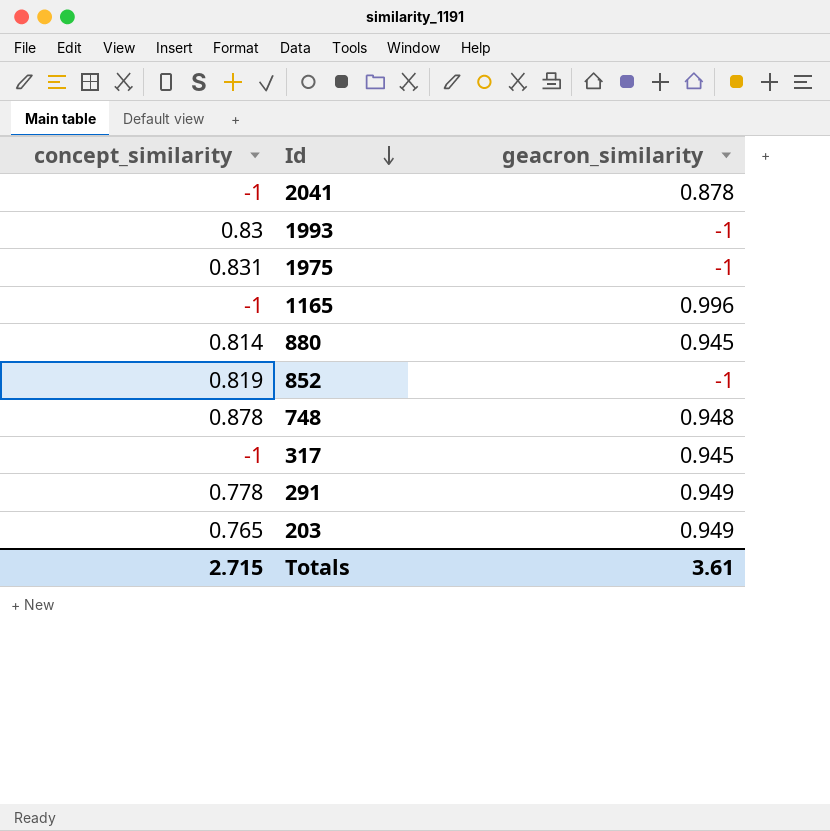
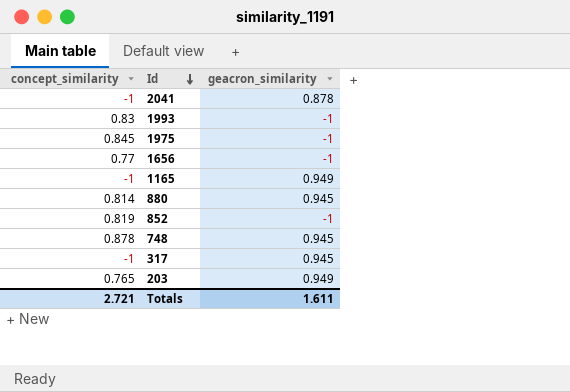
row 291: 0.778 | 0.949 -> none
1975 | concept_similarity: 0.831 -> 0.845
row 1656: none -> 0.77 | -1
1165 | geacron_similarity: 0.996 -> 0.949
748 | geacron_similarity: 0.948 -> 0.945
Totals | concept_similarity: 2.715 -> 2.721
Totals | geacron_similarity: 3.61 -> 1.611

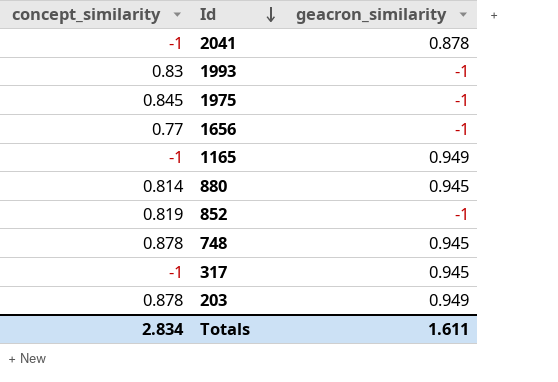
203 | concept_similarity: 0.765 -> 0.878
Totals | concept_similarity: 2.721 -> 2.834

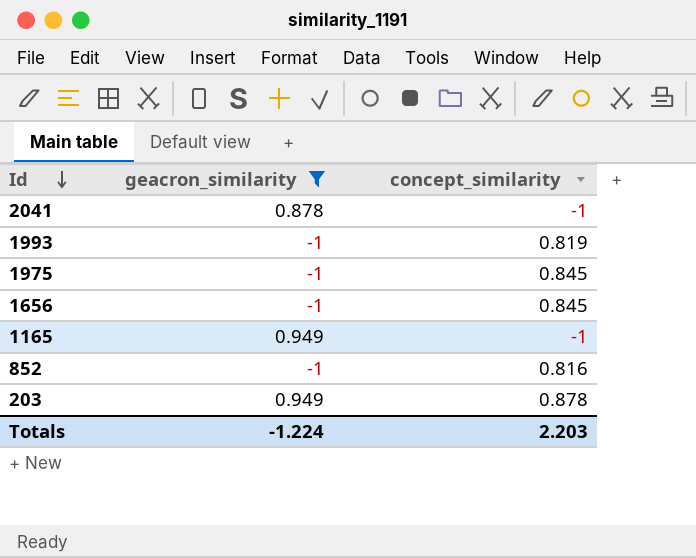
filter: none -> geacron_similarity != 0.945
column concept_similarity | position: 1 -> 3
1993 | concept_similarity: 0.83 -> 0.819
1656 | concept_similarity: 0.77 -> 0.845
852 | concept_similarity: 0.819 -> 0.816
Totals | geacron_similarity: 1.611 -> -1.224
Totals | concept_similarity: 2.834 -> 2.203

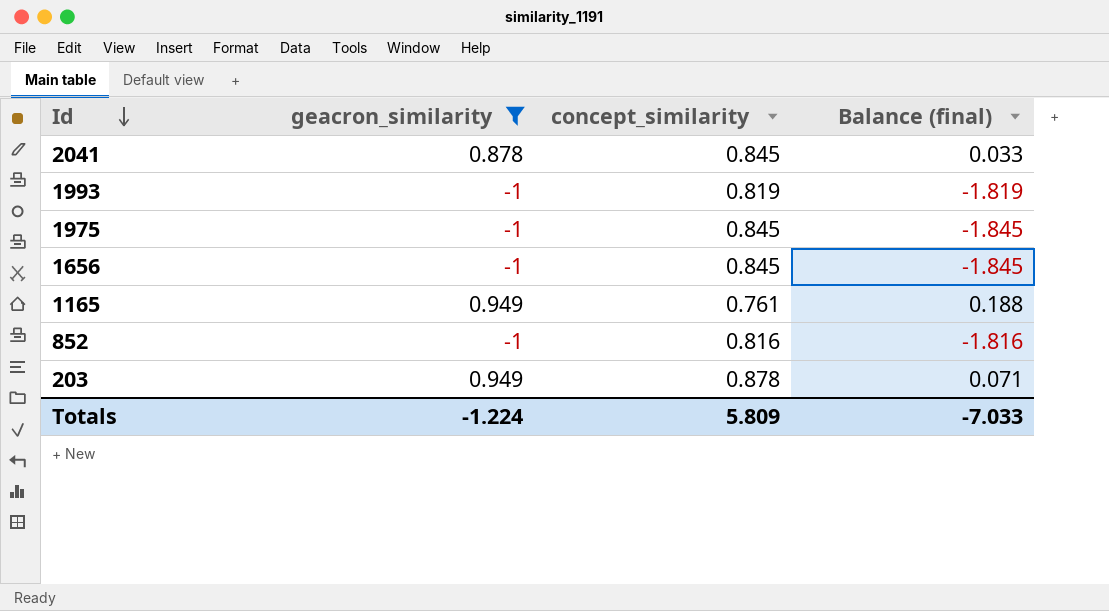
column Balance (final) | formula: none -> [geacron_similarity] - [concept_similarity]
2041 | concept_similarity: -1 -> 0.845
1165 | concept_similarity: -1 -> 0.761
Totals | concept_similarity: 2.203 -> 5.809

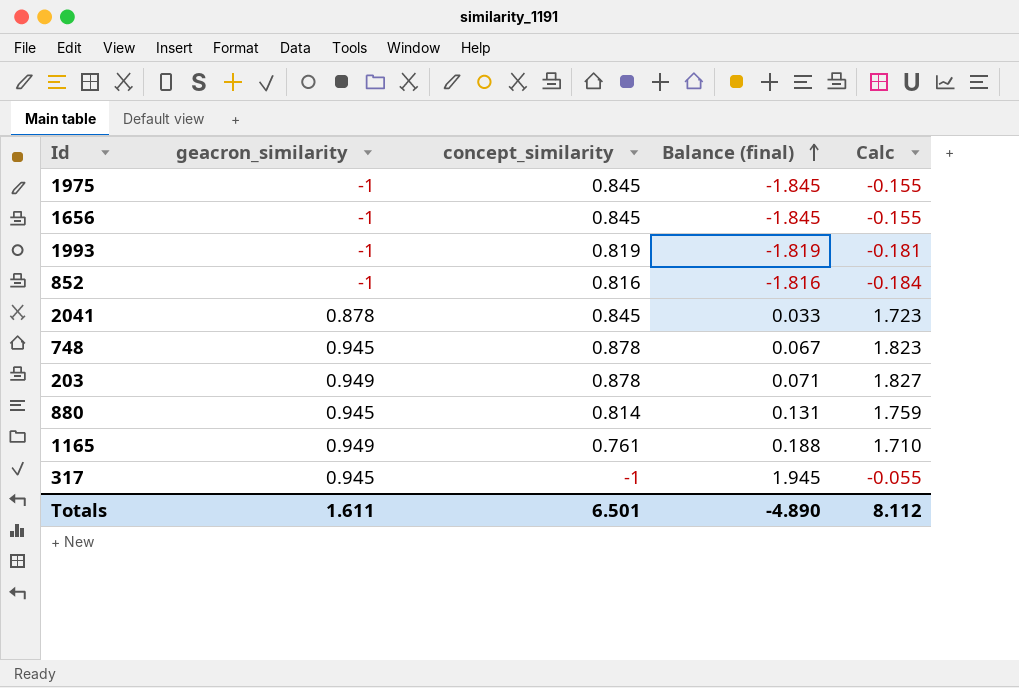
filter: geacron_similarity != 0.945 -> none
row order: Id descending -> Balance (final) ascending
column Calc | formula: none -> [geacron_similarity] + [concept_similarity]
Totals | geacron_similarity: -1.224 -> 1.611
Totals | concept_similarity: 5.809 -> 6.501
Totals | Balance (final): -7.033 -> -4.890

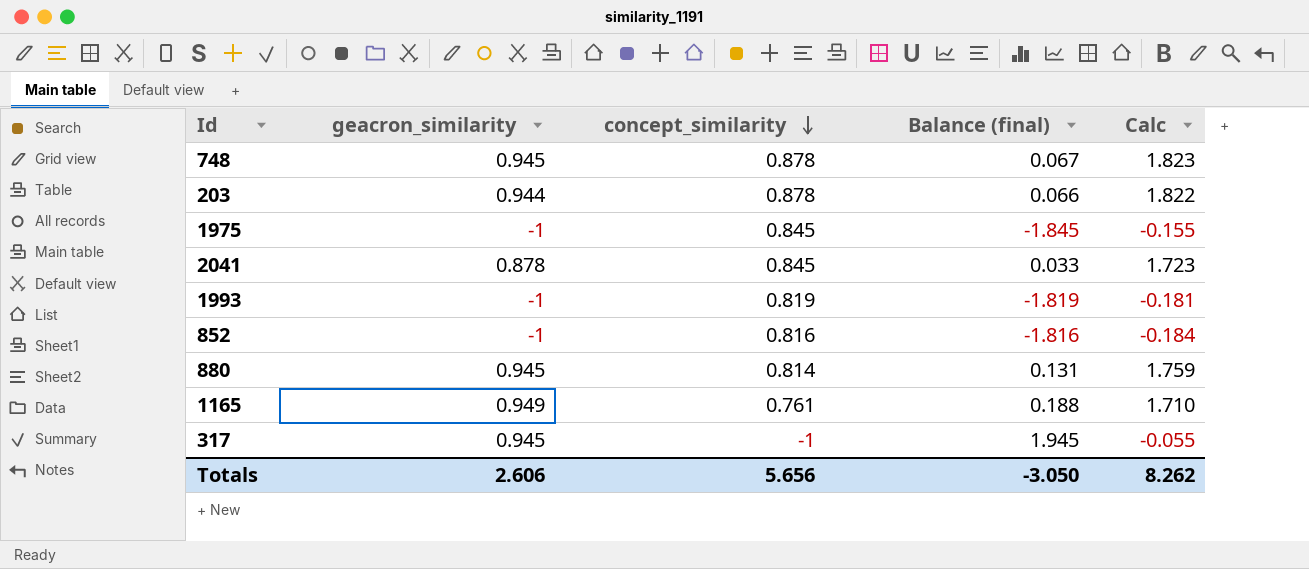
row order: Balance (final) ascending -> concept_similarity descending
row 1656: -1 | 0.845 | -1.845 | -0.155 -> none
203 | geacron_similarity: 0.949 -> 0.944
203 | Balance (final): 0.071 -> 0.066
203 | Calc: 1.827 -> 1.822
Totals | geacron_similarity: 1.611 -> 2.606
Totals | concept_similarity: 6.501 -> 5.656
Totals | Balance (final): -4.890 -> -3.050
Totals | Calc: 8.112 -> 8.262

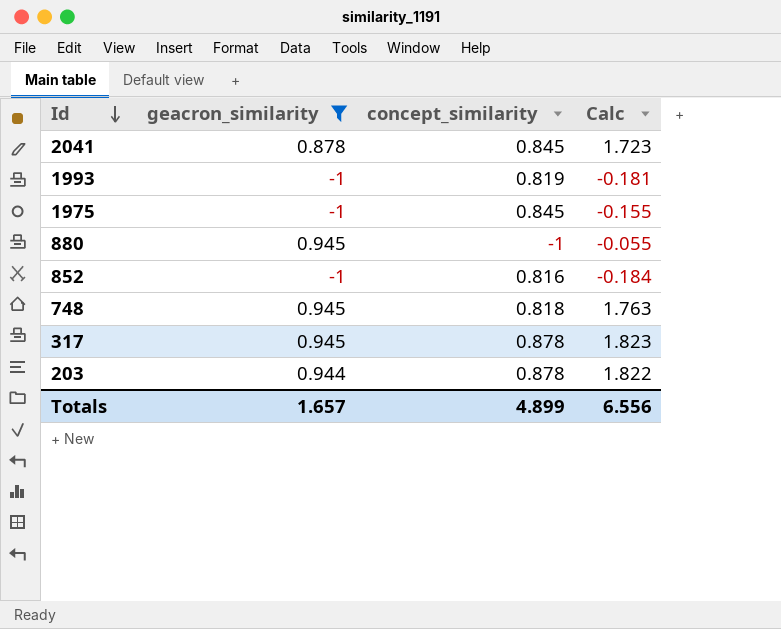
filter: none -> geacron_similarity != 0.949
row order: concept_similarity descending -> Id descending
column Balance (final) | formula: [geacron_similarity] - [concept_similarity] -> none
880 | concept_similarity: 0.814 -> -1
880 | Calc: 1.759 -> -0.055
748 | concept_similarity: 0.878 -> 0.818
748 | Calc: 1.823 -> 1.763
317 | concept_similarity: -1 -> 0.878
317 | Calc: -0.055 -> 1.823
Totals | geacron_similarity: 2.606 -> 1.657
Totals | concept_similarity: 5.656 -> 4.899
Totals | Calc: 8.262 -> 6.556

